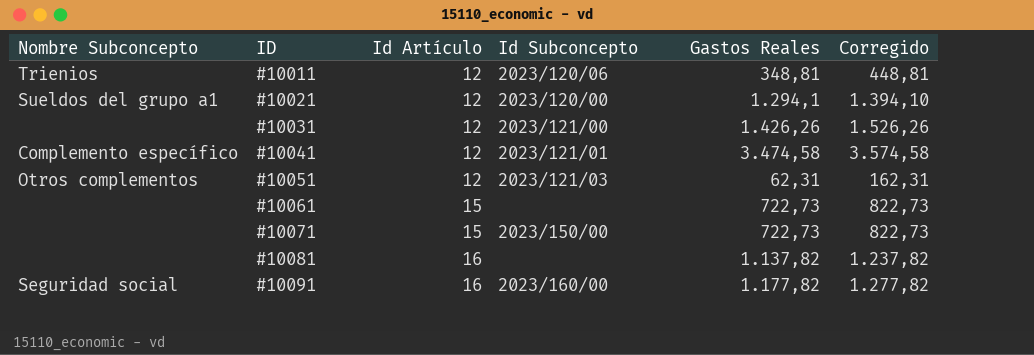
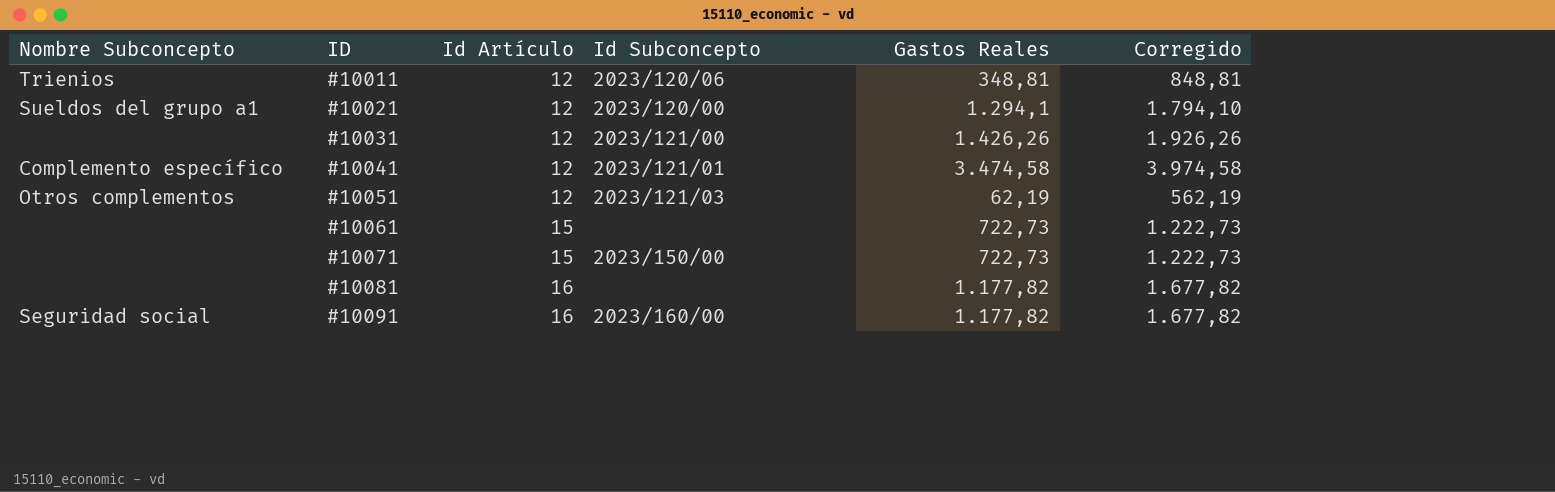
column Corregido | formula: [Gastos Reales] + 100 -> [Gastos Reales] + 500
#10051 | Gastos Reales: 62,31 -> 62,19
#10081 | Gastos Reales: 1.137,82 -> 1.177,82

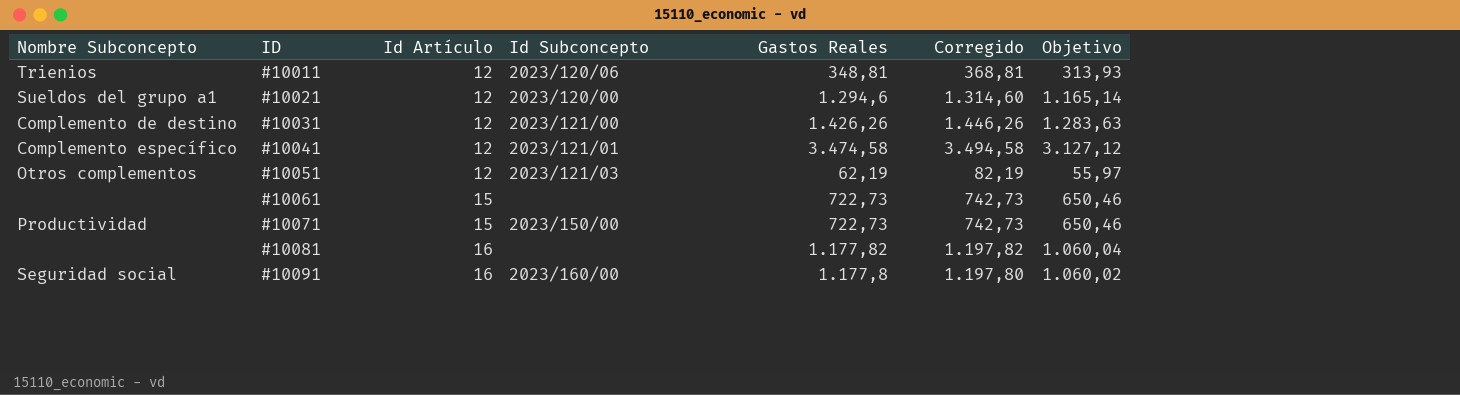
column Corregido | formula: [Gastos Reales] + 500 -> [Gastos Reales] + 20
column Objetivo | formula: none -> [Gastos Reales] * 0,9
#10021 | Gastos Reales: 1.294,1 -> 1.294,6
#10031 | Nombre Subconcepto: none -> Complemento de destino
#10071 | Nombre Subconcepto: none -> Productividad
#10091 | Gastos Reales: 1.177,82 -> 1.177,8

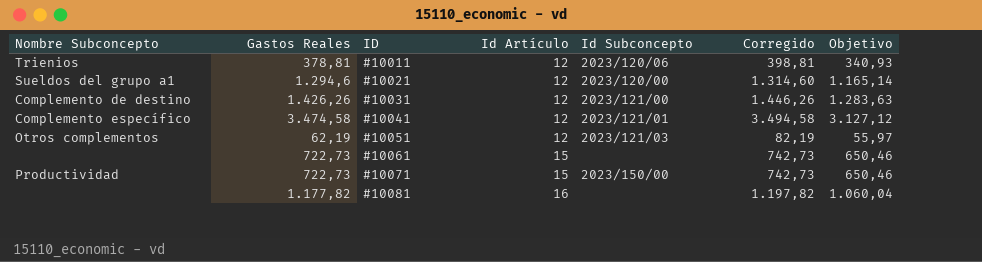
column Gastos Reales | position: 5 -> 2
row #10091: Seguridad social | 16 | 2023/160/00 | 1.177,8 | 1.197,80 | 1.060,02 -> none
#10011 | Gastos Reales: 348,81 -> 378,81
#10011 | Corregido: 368,81 -> 398,81
#10011 | Objetivo: 313,93 -> 340,93

